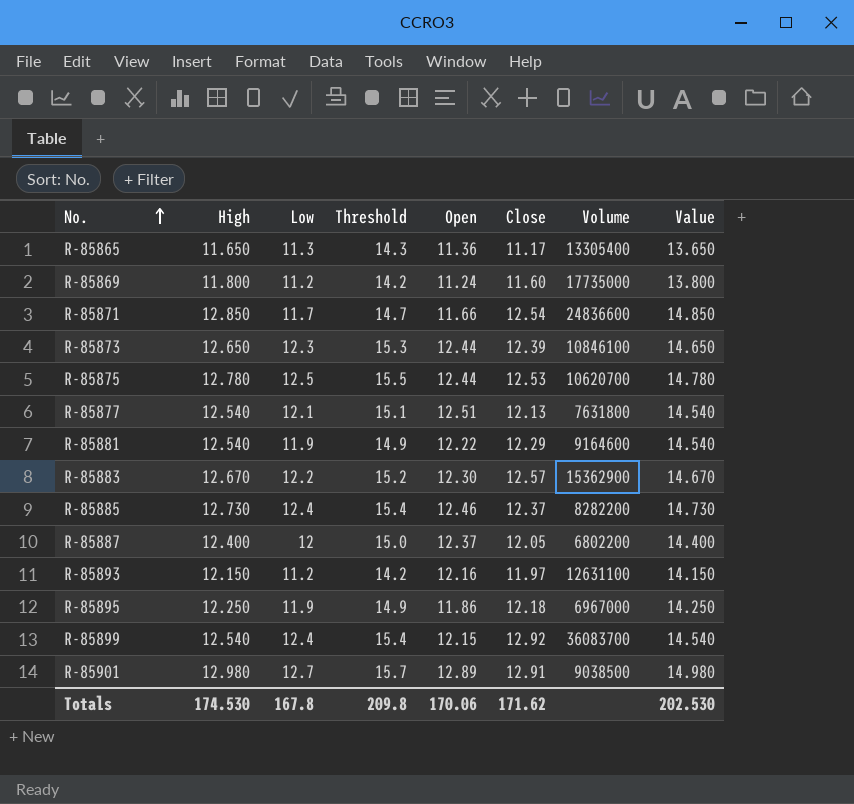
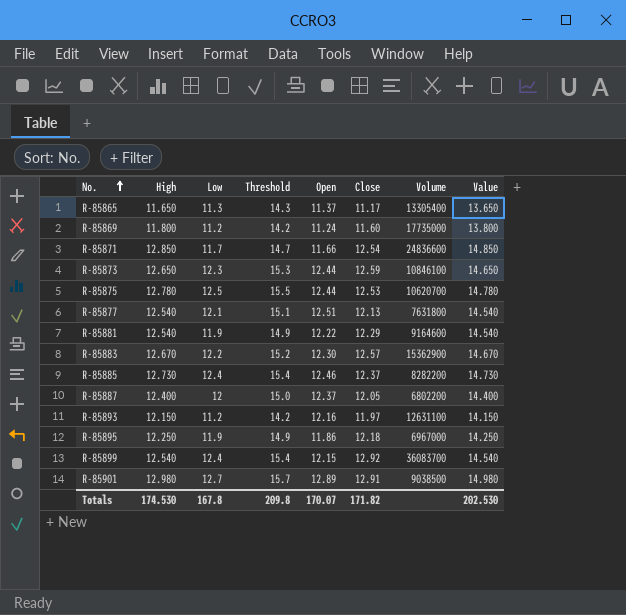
R-85865 | Open: 11.36 -> 11.37
R-85873 | Close: 12.39 -> 12.59
Totals | Open: 170.06 -> 170.07
Totals | Close: 171.62 -> 171.82

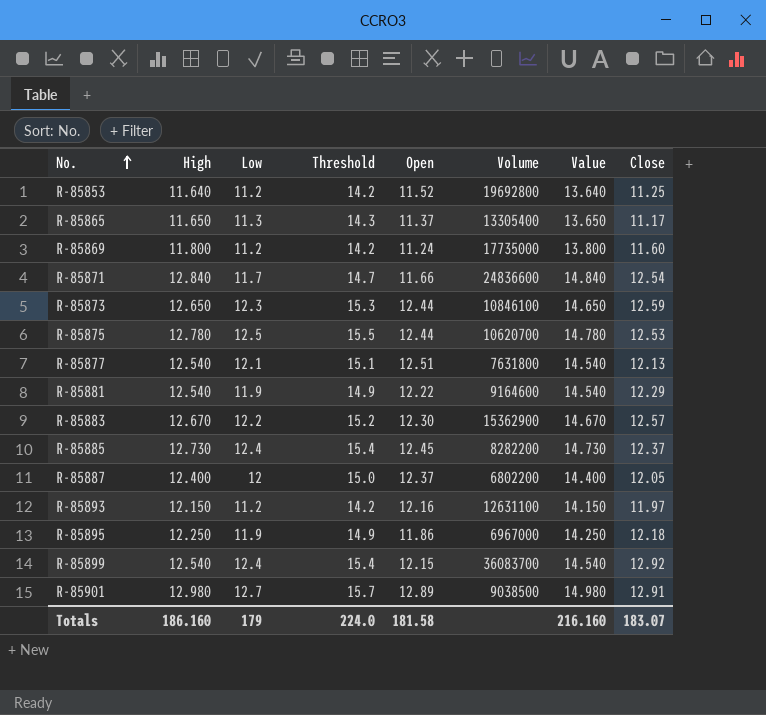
column Close | position: 6 -> 8
row R-85853: none -> 11.640 | 11.2 | 14.2 | 11.52 | 19692800 | 13.640 | 11.25
R-85871 | High: 12.850 -> 12.840
R-85871 | Value: 14.850 -> 14.840
R-85885 | Open: 12.46 -> 12.45
Totals | High: 174.530 -> 186.160
Totals | Low: 167.8 -> 179
Totals | Threshold: 209.8 -> 224.0
Totals | Open: 170.07 -> 181.58
Totals | Value: 202.530 -> 216.160
Totals | Close: 171.82 -> 183.07

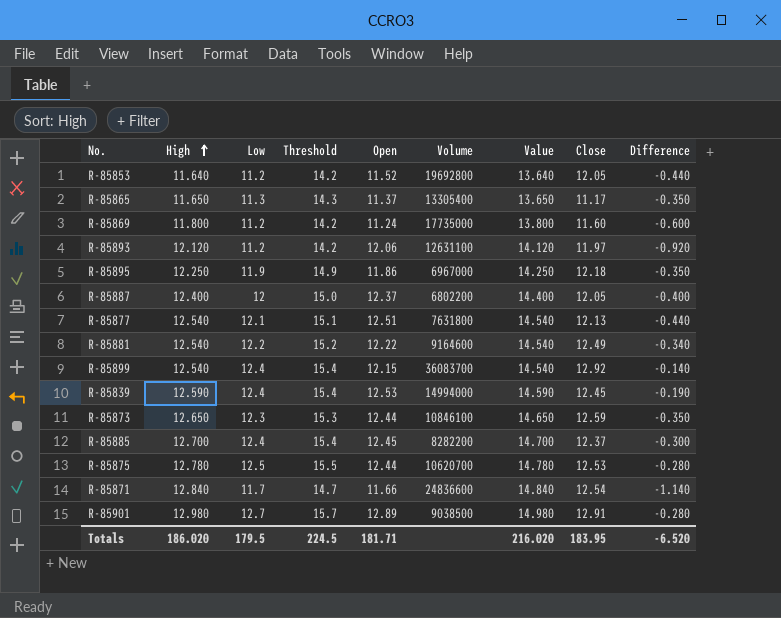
row order: No. ascending -> High ascending
column Difference | formula: none -> [Low] - [High]
row R-85883: 12.670 | 12.2 | 15.2 | 12.30 | 15362900 | 14.670 | 12.57 -> none
R-85853 | Close: 11.25 -> 12.05
R-85893 | High: 12.150 -> 12.120
R-85893 | Open: 12.16 -> 12.06
R-85893 | Value: 14.150 -> 14.120
R-85881 | Low: 11.9 -> 12.2
R-85881 | Threshold: 14.9 -> 15.2
R-85881 | Close: 12.29 -> 12.49
row R-85839: none -> 12.590 | 12.4 | 15.4 | 12.53 | 14994000 | 14.590 | 12.45 | -0.190
R-85885 | High: 12.730 -> 12.700
R-85885 | Value: 14.730 -> 14.700
Totals | High: 186.160 -> 186.020
Totals | Low: 179 -> 179.5
Totals | Threshold: 224.0 -> 224.5
Totals | Open: 181.58 -> 181.71
Totals | Value: 216.160 -> 216.020
Totals | Close: 183.07 -> 183.95

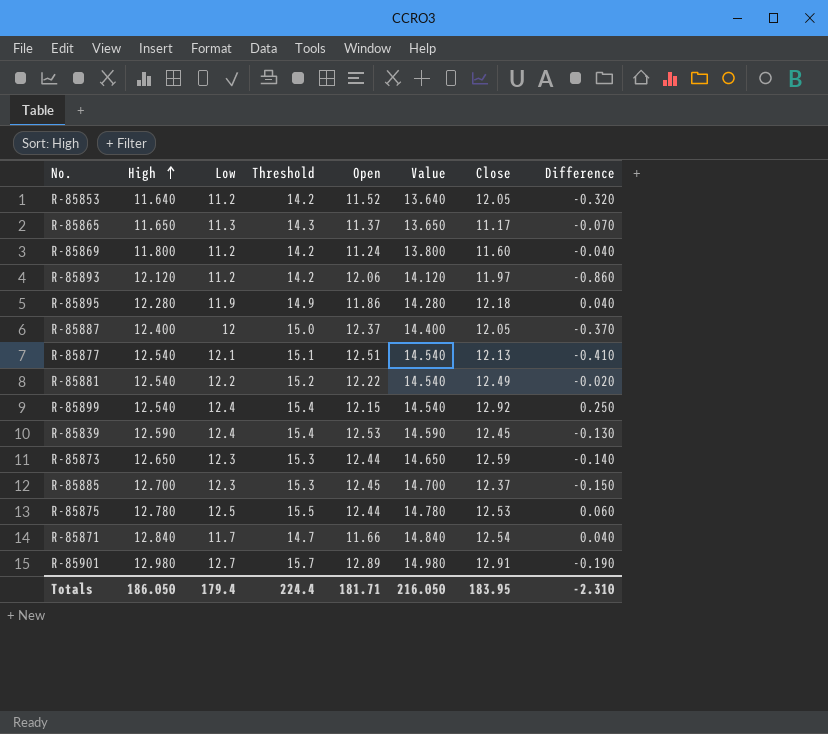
column Volume | position: 6 -> none
column Difference | formula: [Low] - [High] -> [Low] - [Open]
R-85895 | High: 12.250 -> 12.280
R-85895 | Value: 14.250 -> 14.280
R-85885 | Low: 12.4 -> 12.3
R-85885 | Threshold: 15.4 -> 15.3
Totals | High: 186.020 -> 186.050
Totals | Low: 179.5 -> 179.4
Totals | Threshold: 224.5 -> 224.4
Totals | Value: 216.020 -> 216.050
Totals | Difference: -6.520 -> -2.310

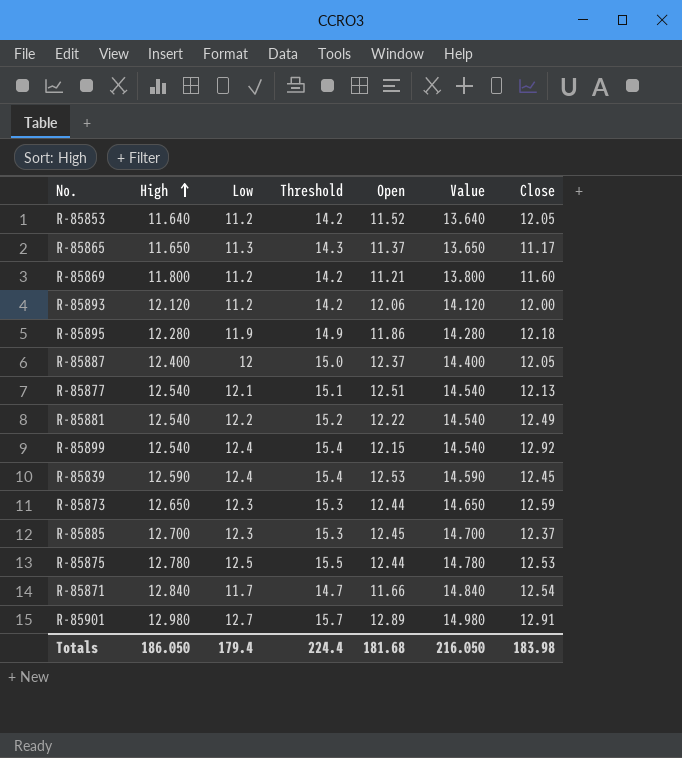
column Difference | formula: [Low] - [Open] -> none
R-85869 | Open: 11.24 -> 11.21
R-85893 | Close: 11.97 -> 12.00
Totals | Open: 181.71 -> 181.68
Totals | Close: 183.95 -> 183.98

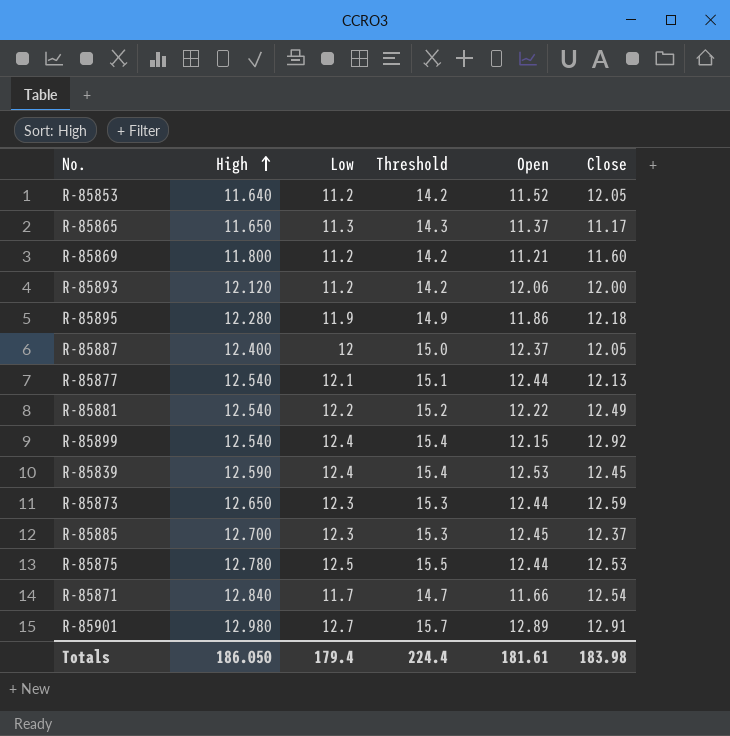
column Value | formula: [High] + 2 -> none
R-85877 | Open: 12.51 -> 12.44
Totals | Open: 181.68 -> 181.61

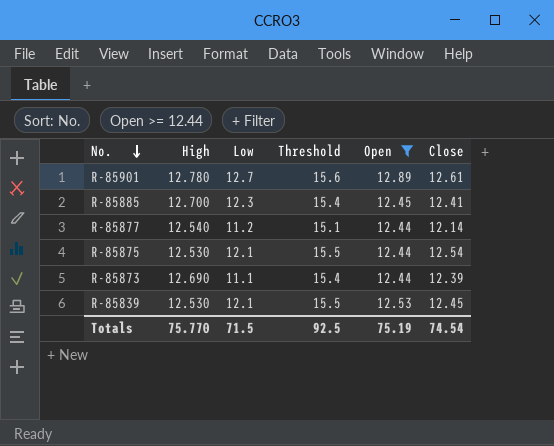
filter: none -> Open >= 12.44
row order: High ascending -> No. descending
column Threshold | formula: [Low] + 3 -> [Close] + 3
R-85901 | High: 12.980 -> 12.780
R-85901 | Close: 12.91 -> 12.61
R-85885 | Close: 12.37 -> 12.41
R-85877 | Low: 12.1 -> 11.2
R-85877 | Close: 12.13 -> 12.14
R-85875 | High: 12.780 -> 12.530
R-85875 | Low: 12.5 -> 12.1
R-85875 | Close: 12.53 -> 12.54
R-85873 | High: 12.650 -> 12.690
R-85873 | Low: 12.3 -> 11.1
R-85873 | Close: 12.59 -> 12.39
R-85839 | High: 12.590 -> 12.530
R-85839 | Low: 12.4 -> 12.1
Totals | High: 186.050 -> 75.770
Totals | Low: 179.4 -> 71.5
Totals | Threshold: 224.4 -> 92.5
Totals | Open: 181.61 -> 75.19
Totals | Close: 183.98 -> 74.54

